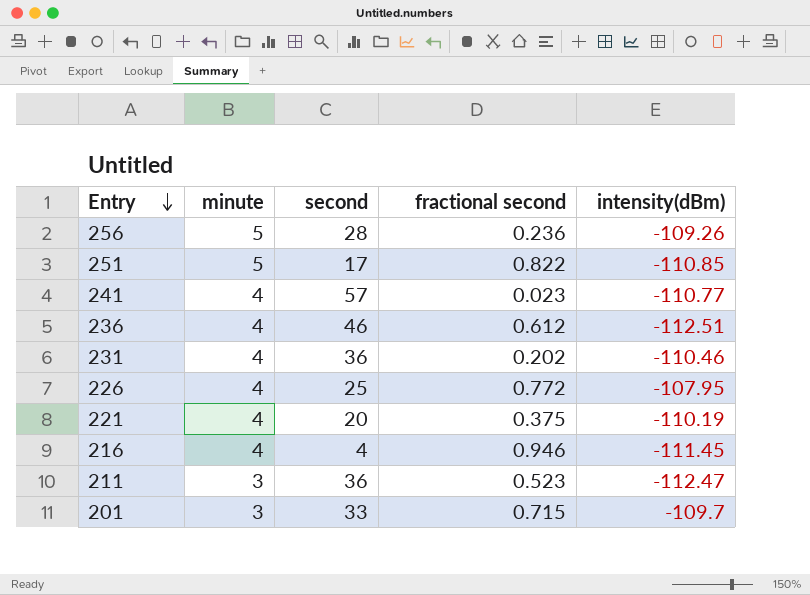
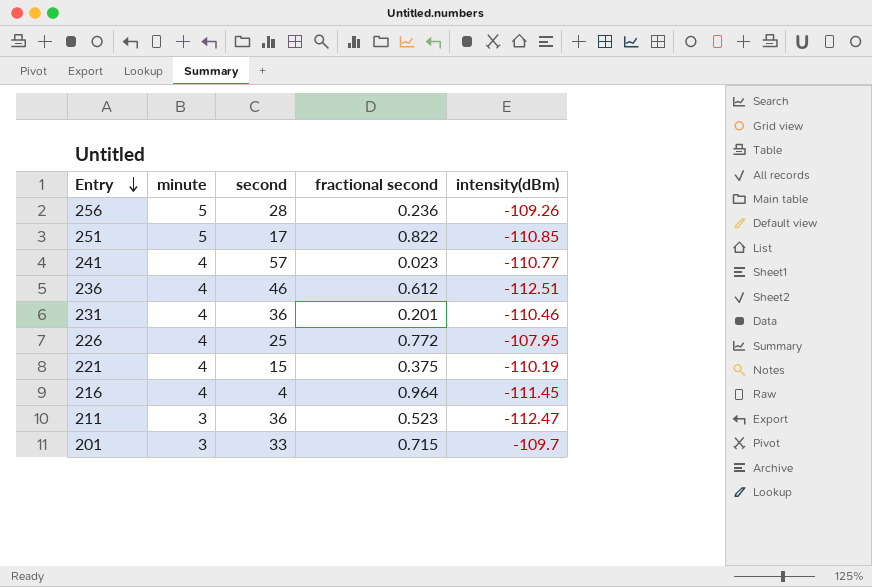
231 | fractional second: 0.202 -> 0.201
221 | second: 20 -> 15
216 | fractional second: 0.946 -> 0.964

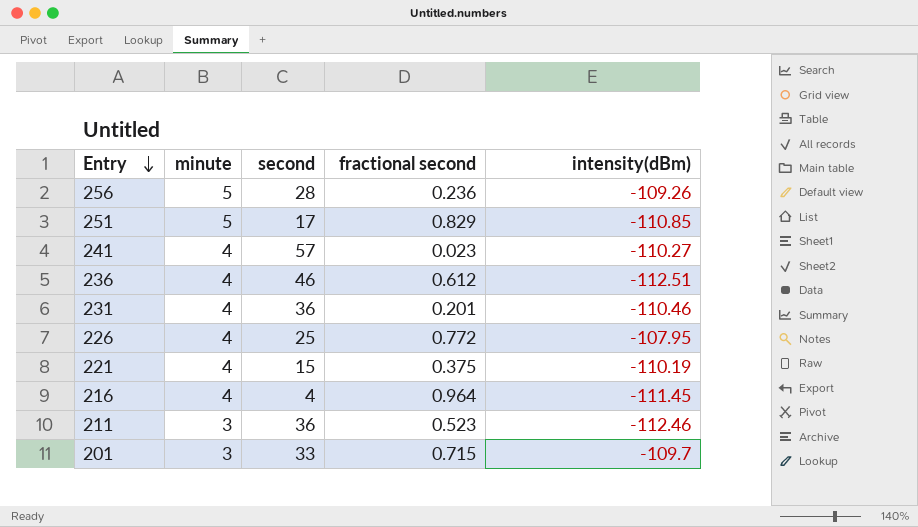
251 | fractional second: 0.822 -> 0.829
241 | intensity(dBm): -110.77 -> -110.27
211 | intensity(dBm): -112.47 -> -112.46

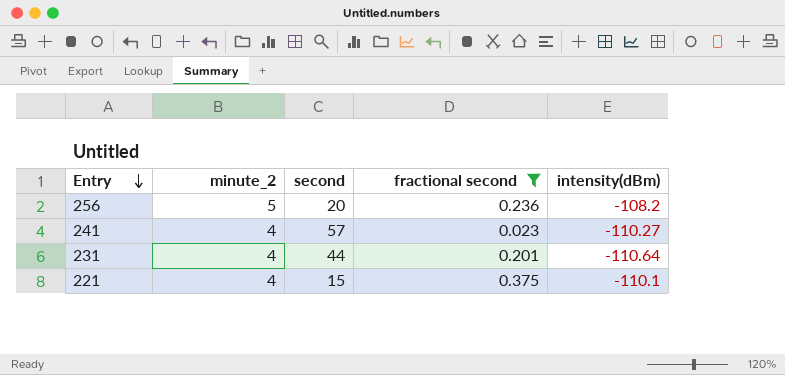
filter: none -> fractional second <= 0.375
column name: minute -> minute_2
256 | second: 28 -> 20
256 | intensity(dBm): -109.26 -> -108.2
231 | second: 36 -> 44
231 | intensity(dBm): -110.46 -> -110.64
221 | intensity(dBm): -110.19 -> -110.1

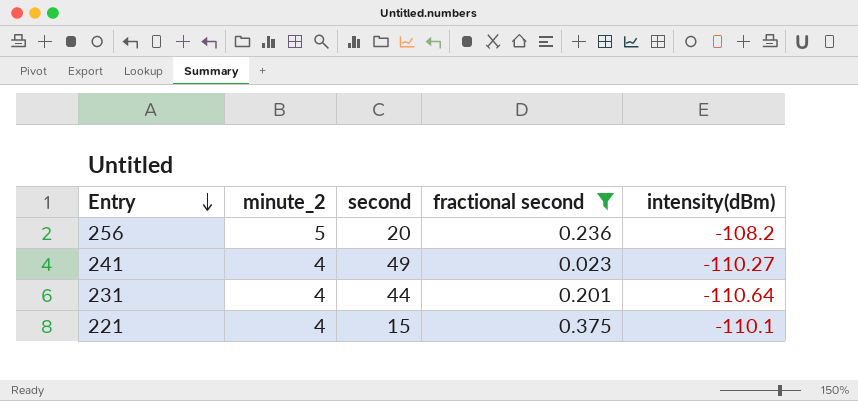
241 | second: 57 -> 49

